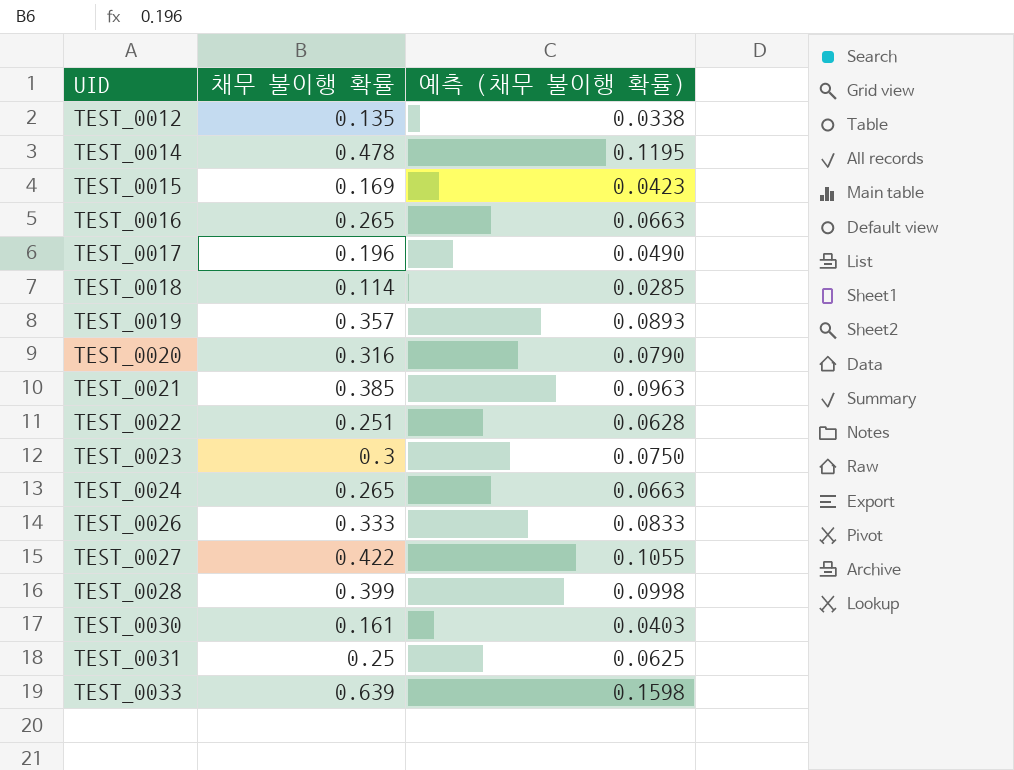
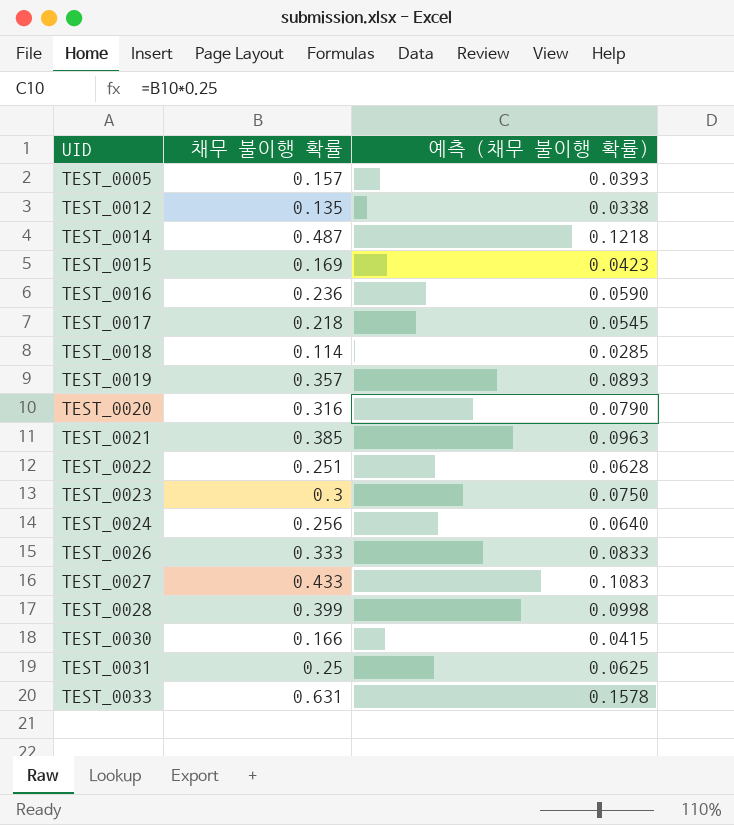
row TEST_0005: none -> 0.157 | 0.0393
TEST_0014 | 채무 불이행 확률: 0.478 -> 0.487
TEST_0014 | 예측 (채무 불이행 확률): 0.1195 -> 0.1218
TEST_0016 | 채무 불이행 확률: 0.265 -> 0.236
TEST_0016 | 예측 (채무 불이행 확률): 0.0663 -> 0.0590
TEST_0017 | 채무 불이행 확률: 0.196 -> 0.218
TEST_0017 | 예측 (채무 불이행 확률): 0.0490 -> 0.0545
TEST_0024 | 채무 불이행 확률: 0.265 -> 0.256
TEST_0024 | 예측 (채무 불이행 확률): 0.0663 -> 0.0640
TEST_0027 | 채무 불이행 확률: 0.422 -> 0.433
TEST_0027 | 예측 (채무 불이행 확률): 0.1055 -> 0.1083
TEST_0030 | 채무 불이행 확률: 0.161 -> 0.166
TEST_0030 | 예측 (채무 불이행 확률): 0.0403 -> 0.0415
TEST_0033 | 채무 불이행 확률: 0.639 -> 0.631
TEST_0033 | 예측 (채무 불이행 확률): 0.1598 -> 0.1578

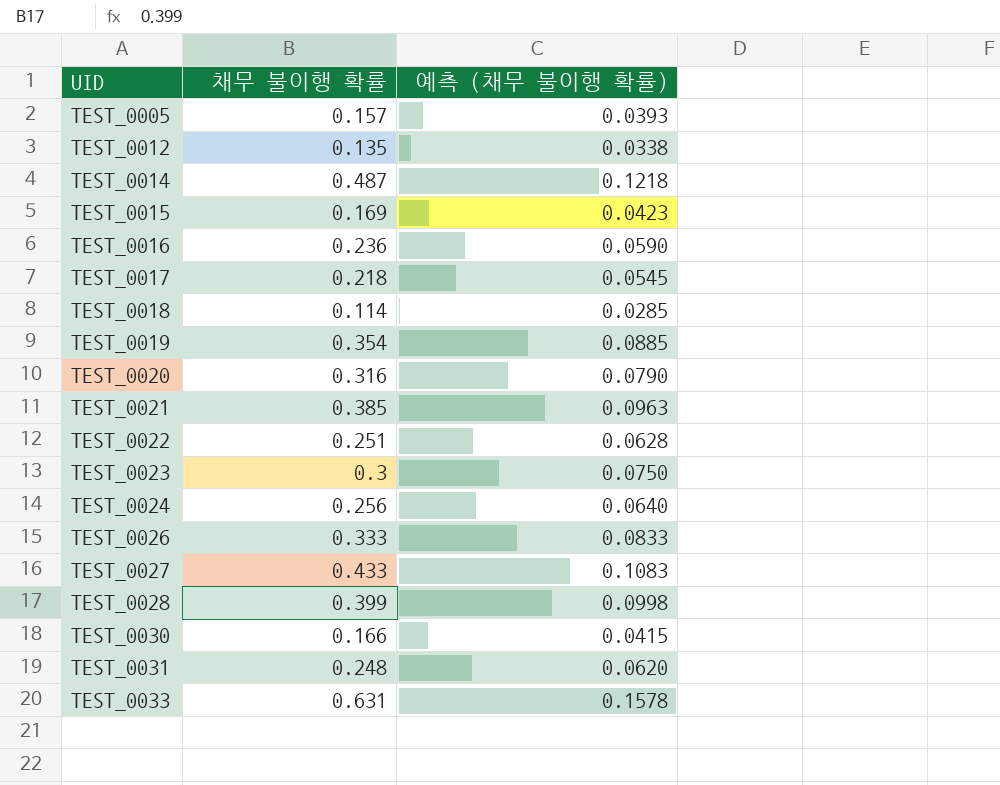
TEST_0019 | 채무 불이행 확률: 0.357 -> 0.354
TEST_0019 | 예측 (채무 불이행 확률): 0.0893 -> 0.0885
TEST_0031 | 채무 불이행 확률: 0.25 -> 0.248
TEST_0031 | 예측 (채무 불이행 확률): 0.0625 -> 0.0620

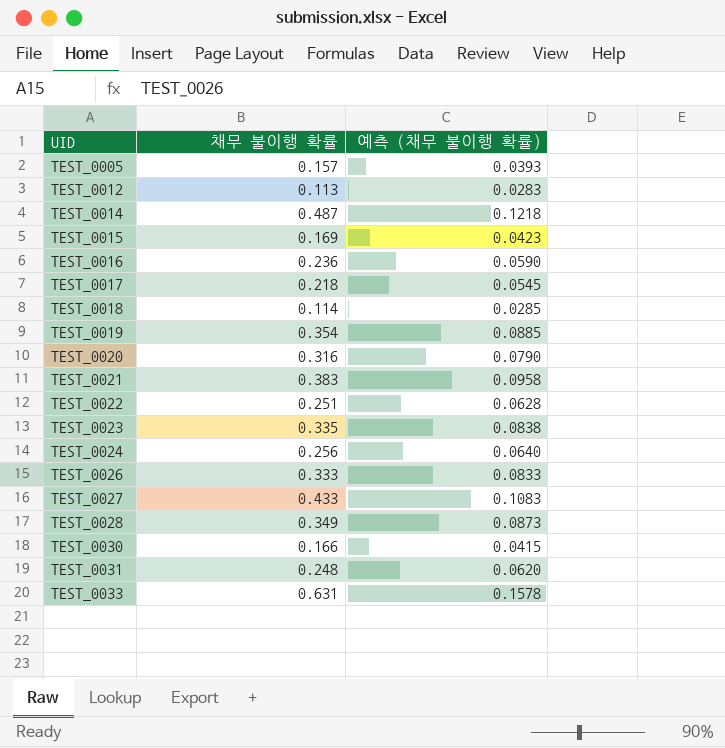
TEST_0012 | 채무 불이행 확률: 0.135 -> 0.113
TEST_0012 | 예측 (채무 불이행 확률): 0.0338 -> 0.0283
TEST_0021 | 채무 불이행 확률: 0.385 -> 0.383
TEST_0021 | 예측 (채무 불이행 확률): 0.0963 -> 0.0958
TEST_0023 | 채무 불이행 확률: 0.3 -> 0.335
TEST_0023 | 예측 (채무 불이행 확률): 0.0750 -> 0.0838
TEST_0028 | 채무 불이행 확률: 0.399 -> 0.349
TEST_0028 | 예측 (채무 불이행 확률): 0.0998 -> 0.0873

